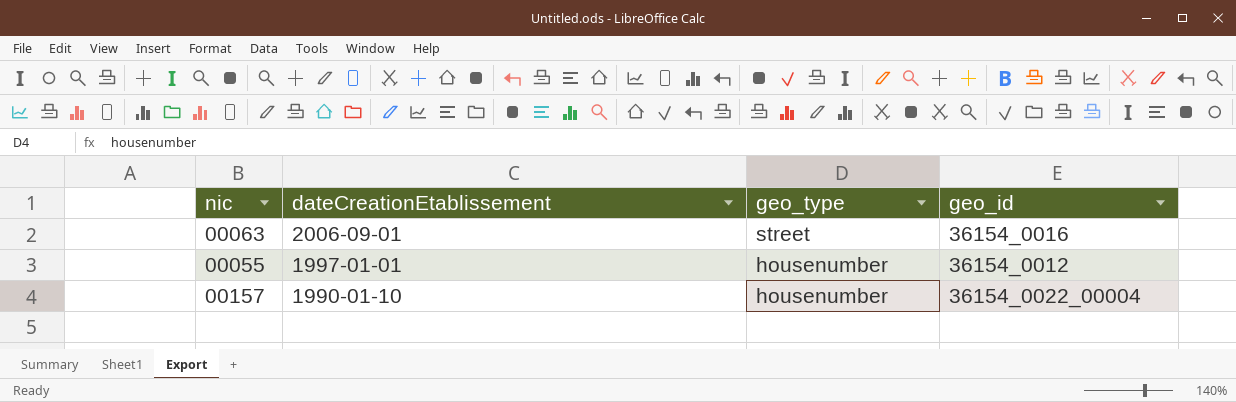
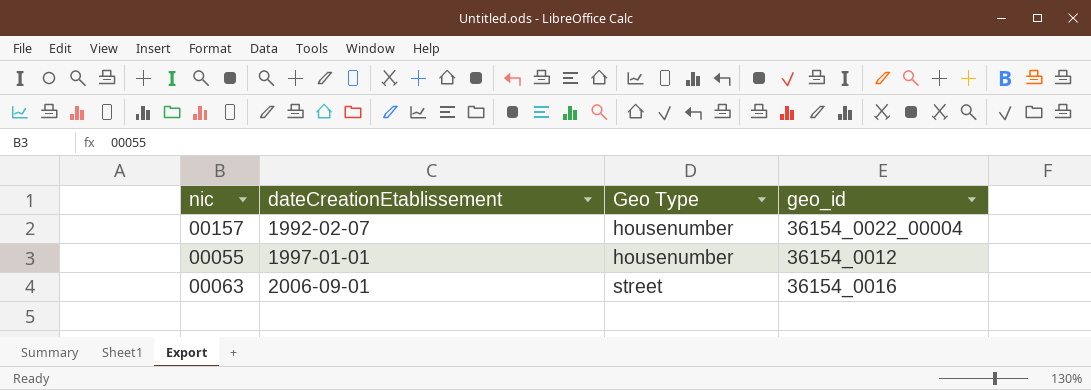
row order: dateCreationEtablissement descending -> dateCreationEtablissement ascending
column name: geo_type -> Geo Type
00157 | dateCreationEtablissement: 1990-01-10 -> 1992-02-07

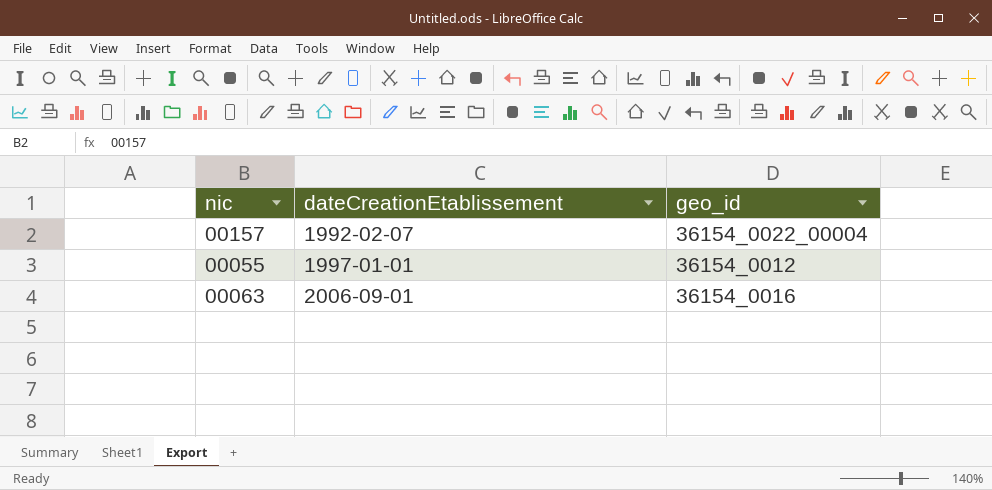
column Geo Type | position: 3 -> none

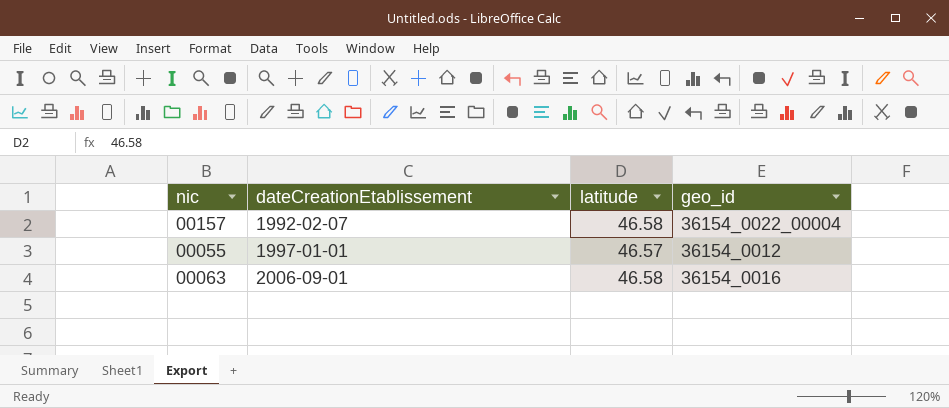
column latitude | position: none -> 3

